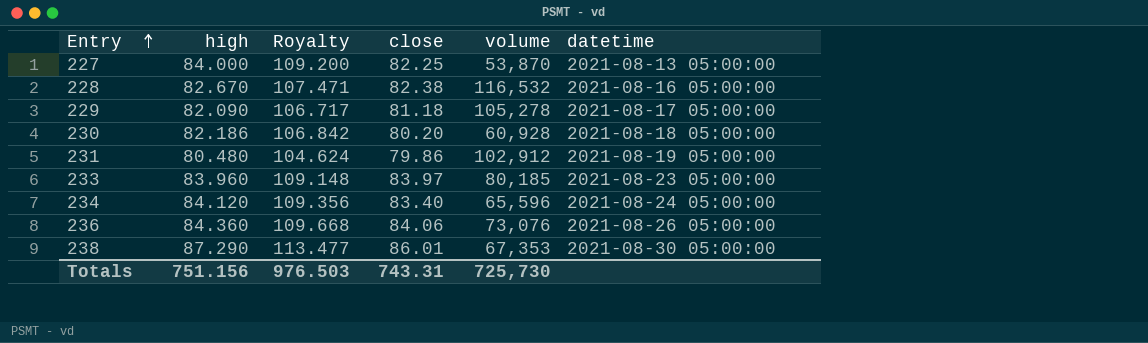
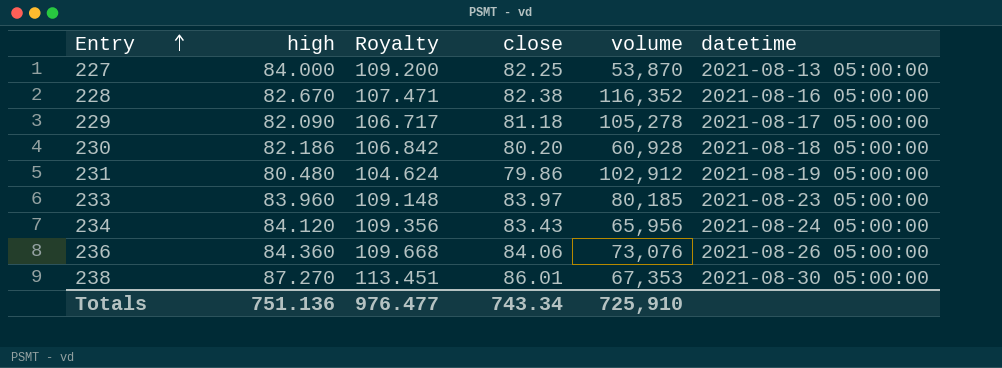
228 | volume: 116,532 -> 116,352
234 | close: 83.40 -> 83.43
234 | volume: 65,596 -> 65,956
238 | high: 87.290 -> 87.270
238 | Royalty: 113.477 -> 113.451
Totals | high: 751.156 -> 751.136
Totals | Royalty: 976.503 -> 976.477
Totals | close: 743.31 -> 743.34
Totals | volume: 725,730 -> 725,910

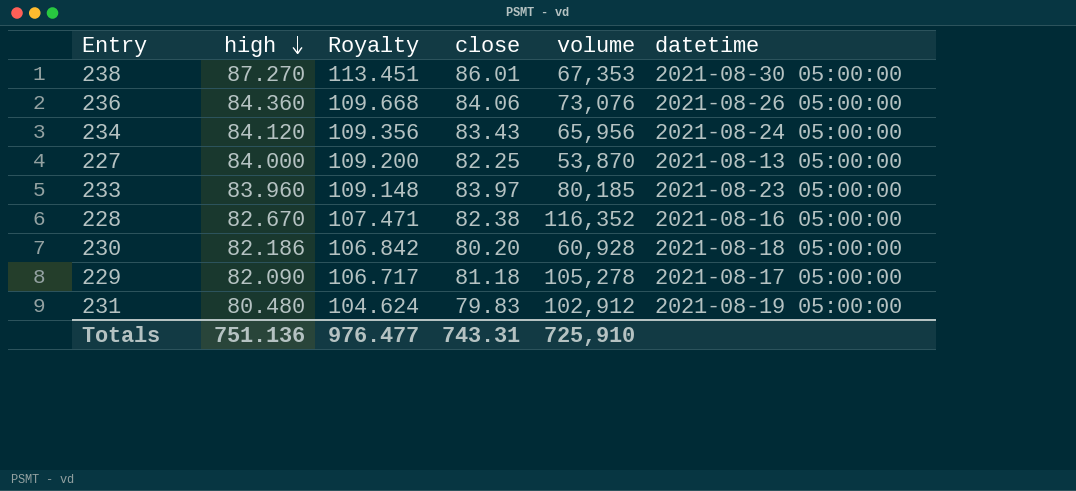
row order: Entry ascending -> high descending
231 | close: 79.86 -> 79.83
Totals | close: 743.34 -> 743.31

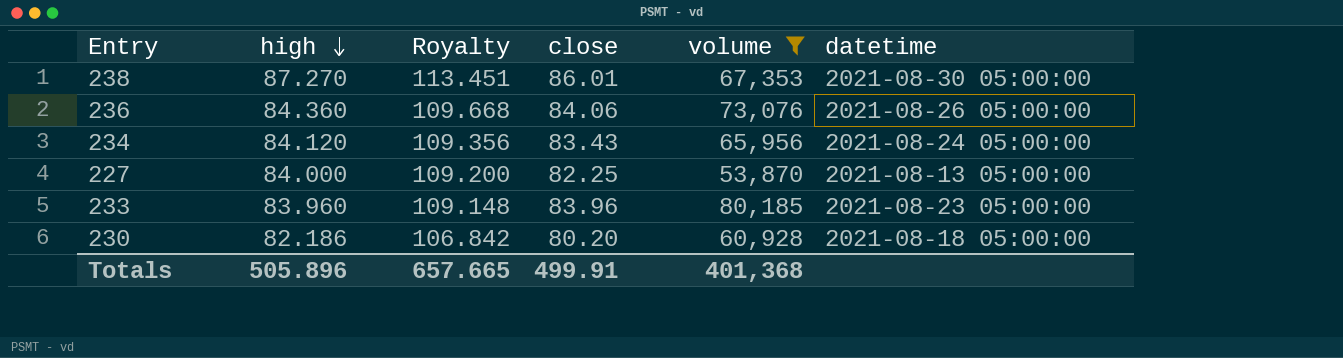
filter: none -> volume <= 80,185
233 | close: 83.97 -> 83.96
Totals | high: 751.136 -> 505.896
Totals | Royalty: 976.477 -> 657.665
Totals | close: 743.31 -> 499.91
Totals | volume: 725,910 -> 401,368

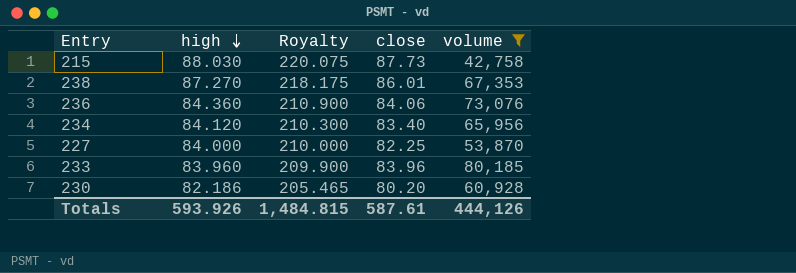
column datetime | position: 6 -> none
column Royalty | formula: [high] * 1.3 -> [high] * 2.5
row 215: none -> 88.030 | 220.075 | 87.73 | 42,758
234 | close: 83.43 -> 83.40
Totals | high: 505.896 -> 593.926
Totals | Royalty: 657.665 -> 1,484.815
Totals | close: 499.91 -> 587.61
Totals | volume: 401,368 -> 444,126

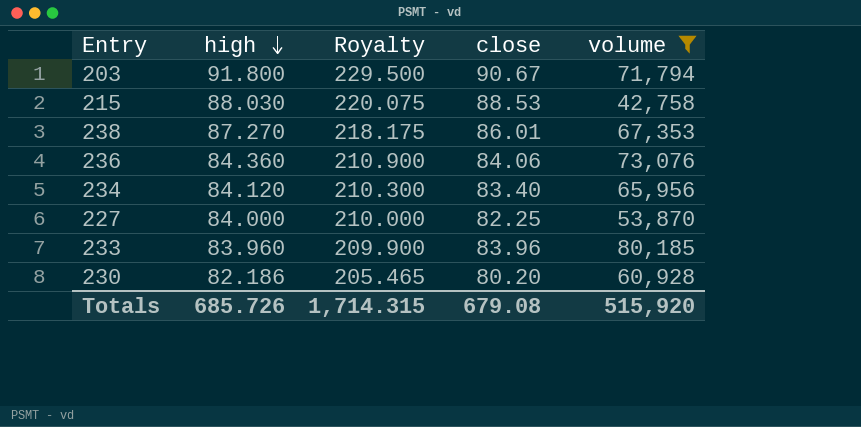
row 203: none -> 91.800 | 229.500 | 90.67 | 71,794
215 | close: 87.73 -> 88.53
Totals | high: 593.926 -> 685.726
Totals | Royalty: 1,484.815 -> 1,714.315
Totals | close: 587.61 -> 679.08
Totals | volume: 444,126 -> 515,920

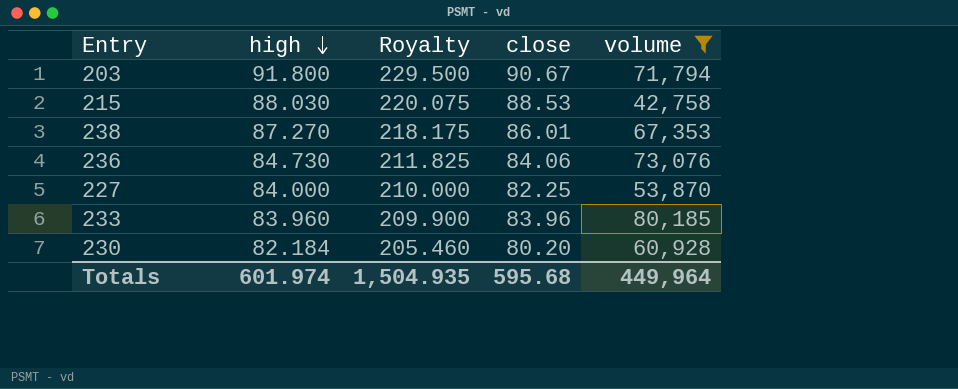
row 234: 84.120 | 210.300 | 83.40 | 65,956 -> none
236 | high: 84.360 -> 84.730
236 | Royalty: 210.900 -> 211.825
230 | high: 82.186 -> 82.184
230 | Royalty: 205.465 -> 205.460
Totals | high: 685.726 -> 601.974
Totals | Royalty: 1,714.315 -> 1,504.935
Totals | close: 679.08 -> 595.68
Totals | volume: 515,920 -> 449,964

